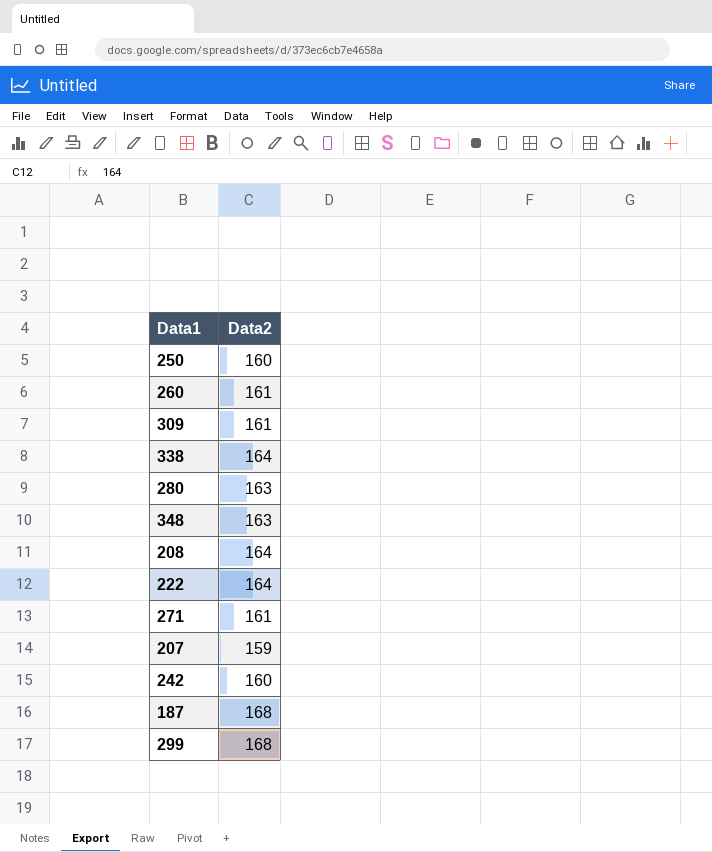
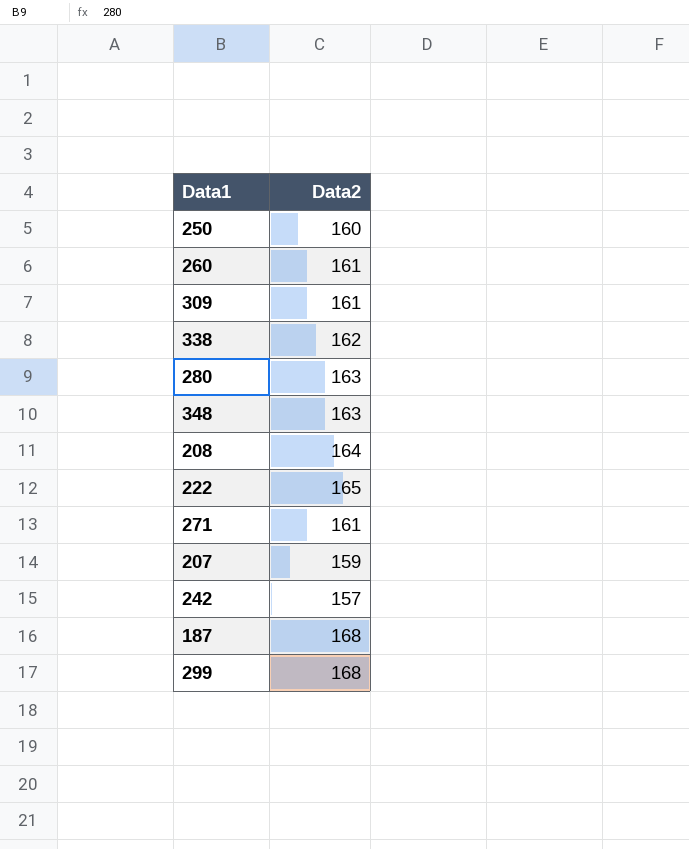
338 | Data2: 164 -> 162
222 | Data2: 164 -> 165
242 | Data2: 160 -> 157

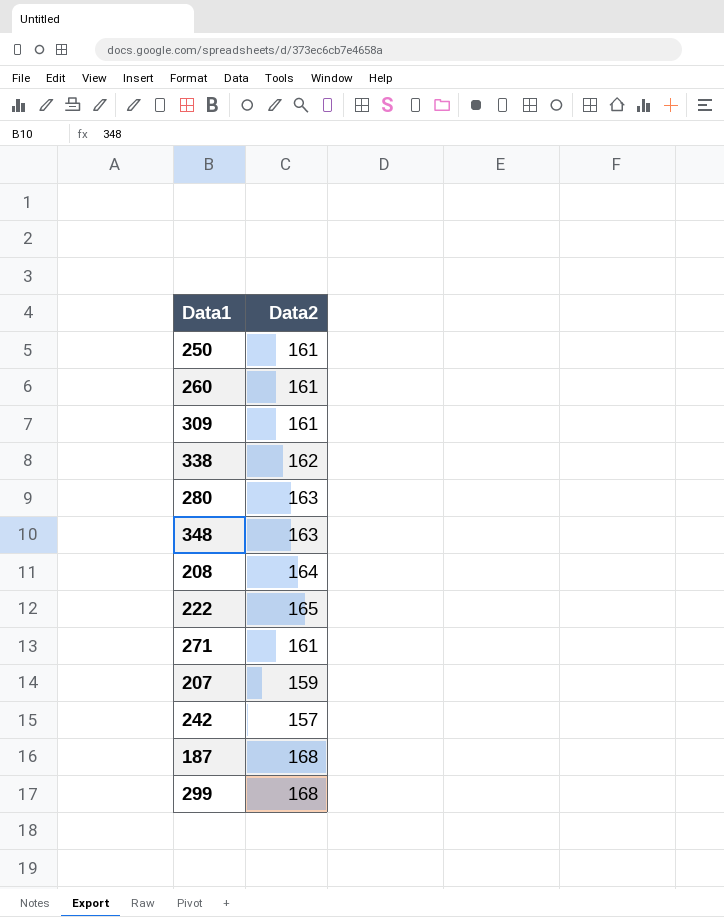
250 | Data2: 160 -> 161

